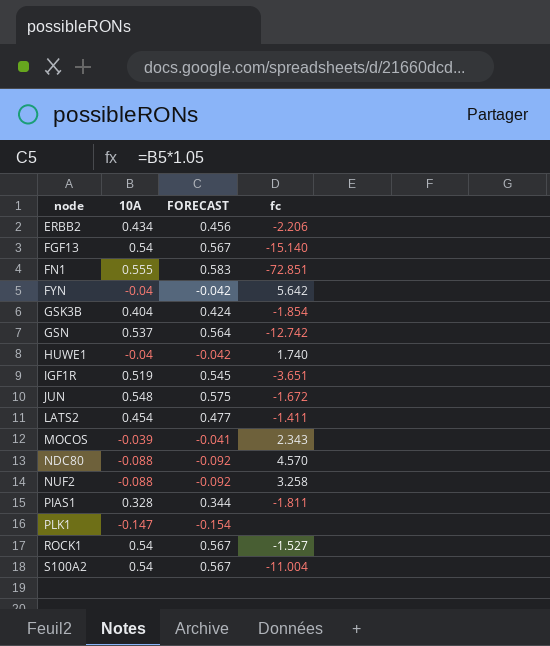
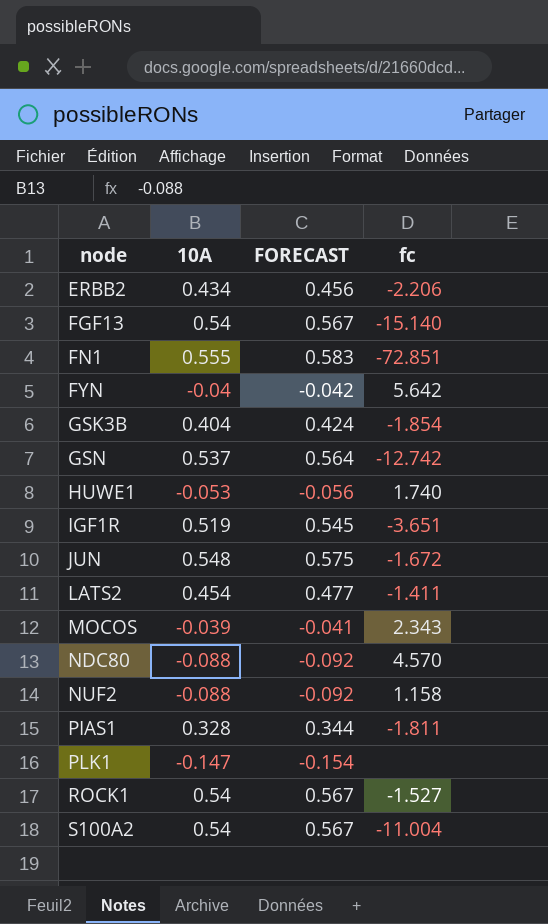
HUWE1 | 10A: -0.04 -> -0.053
HUWE1 | FORECAST: -0.042 -> -0.056
NUF2 | fc: 3.258 -> 1.158

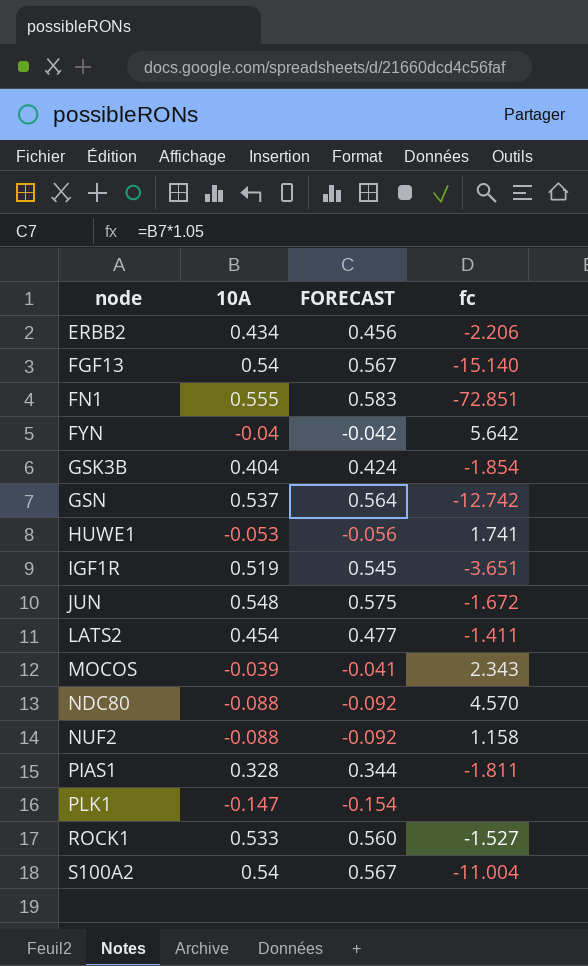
HUWE1 | fc: 1.740 -> 1.741
ROCK1 | 10A: 0.54 -> 0.533
ROCK1 | FORECAST: 0.567 -> 0.560

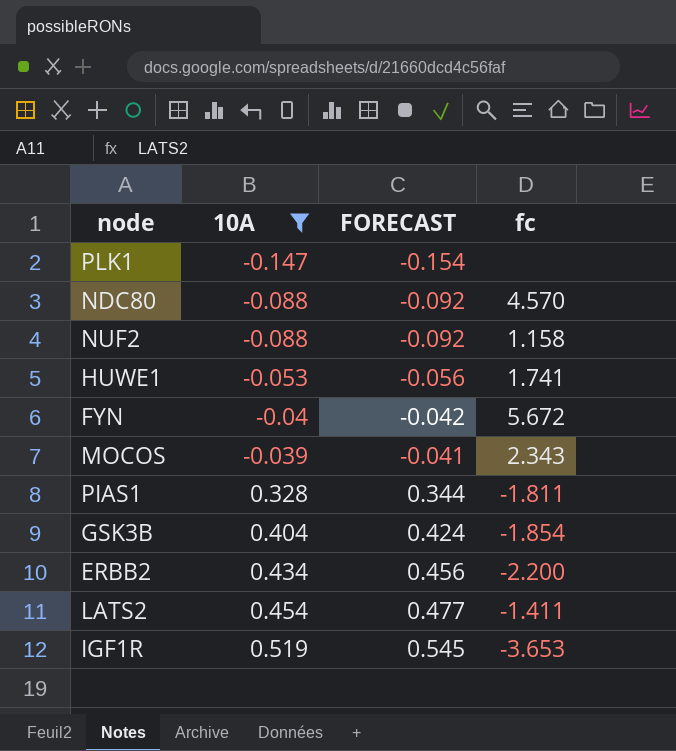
filter: none -> 10A <= 0.519
row order: node ascending -> 10A ascending
FYN | fc: 5.642 -> 5.672
ERBB2 | fc: -2.206 -> -2.200
IGF1R | fc: -3.651 -> -3.653

